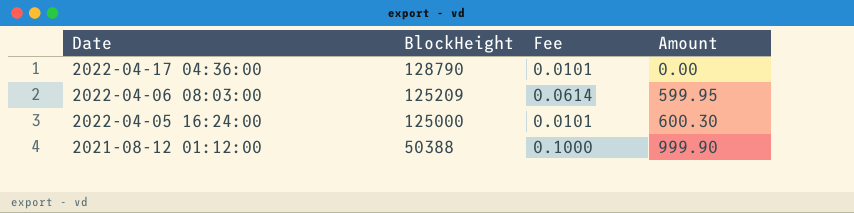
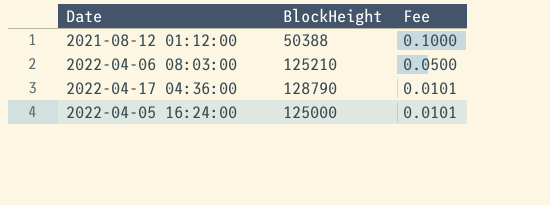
row order: Date descending -> Fee descending
column Amount | position: 4 -> none
2022-04-06 08:03:00 | BlockHeight: 125209 -> 125210
2022-04-06 08:03:00 | Fee: 0.0614 -> 0.0500

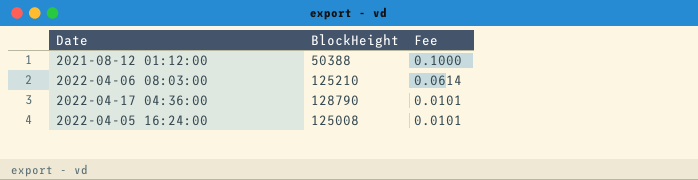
2022-04-06 08:03:00 | Fee: 0.0500 -> 0.0614
2022-04-05 16:24:00 | BlockHeight: 125000 -> 125008

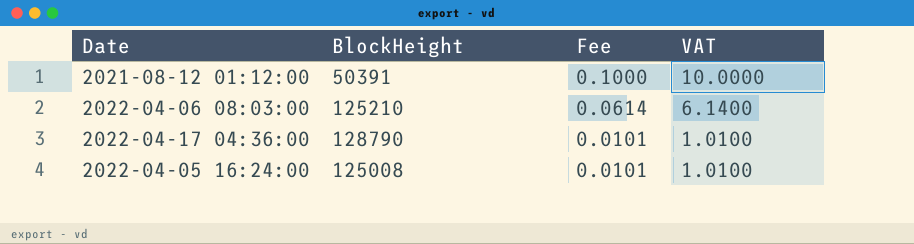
column VAT | formula: none -> [Fee] * 100
2021-08-12 01:12:00 | BlockHeight: 50388 -> 50391

